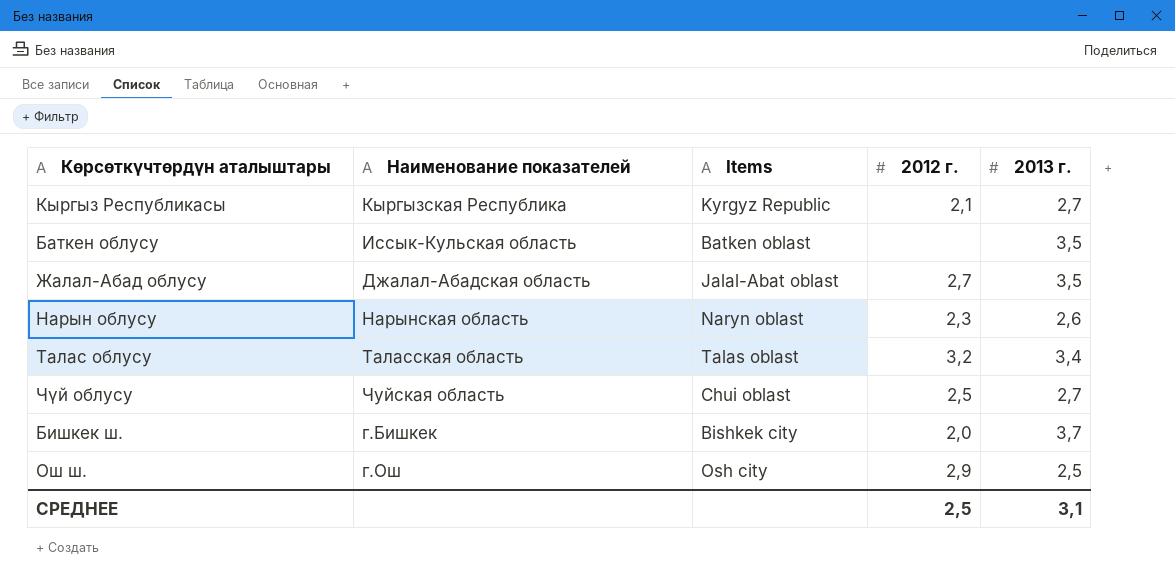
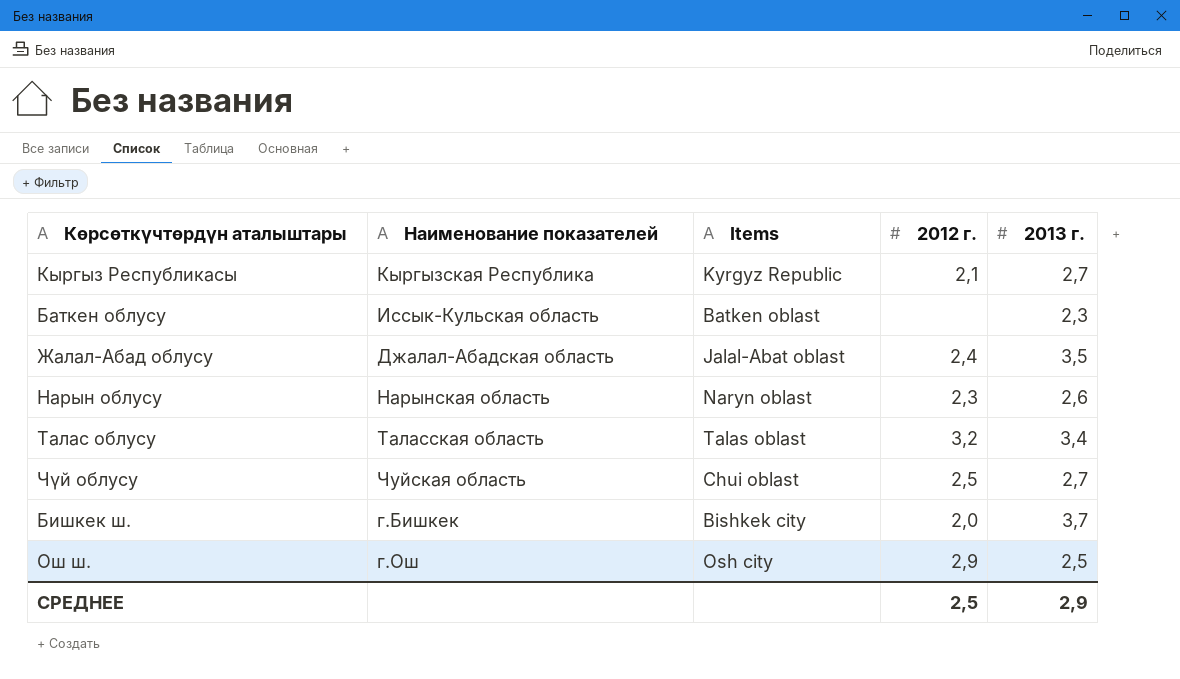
Баткен облусу | 2013 г.: 3,5 -> 2,3
Жалал-Абад облусу | 2012 г.: 2,7 -> 2,4
СРЕДНЕЕ | 2013 г.: 3,1 -> 2,9

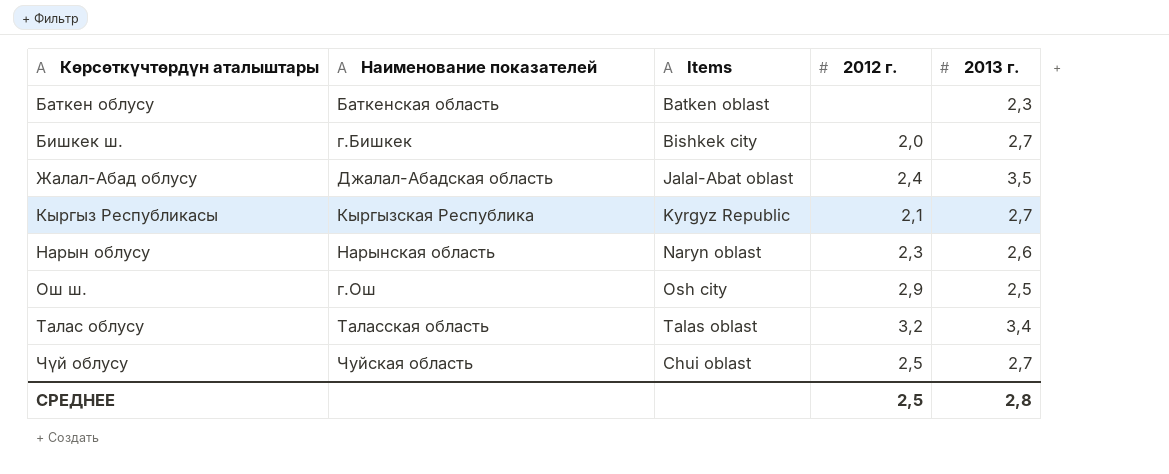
row order: none -> Көрсөткүчтөрдүн аталыштары ascending
Баткен облусу | Наименование показателей: Иссык-Кульская область -> Баткенская область
Бишкек ш. | 2013 г.: 3,7 -> 2,7
СРЕДНЕЕ | 2013 г.: 2,9 -> 2,8

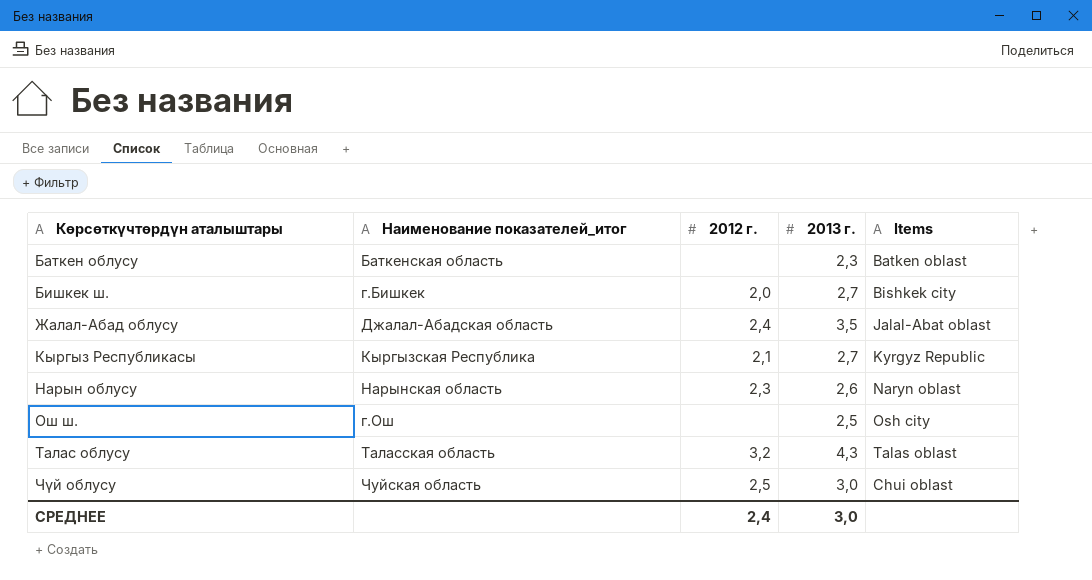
column name: Наименование показателей -> Наименование показателей_итог
column Items | position: 3 -> 5
Ош ш. | 2012 г.: 2,9 -> none
Талас облусу | 2013 г.: 3,4 -> 4,3
Чүй облусу | 2013 г.: 2,7 -> 3,0
СРЕДНЕЕ | 2012 г.: 2,5 -> 2,4
СРЕДНЕЕ | 2013 г.: 2,8 -> 3,0

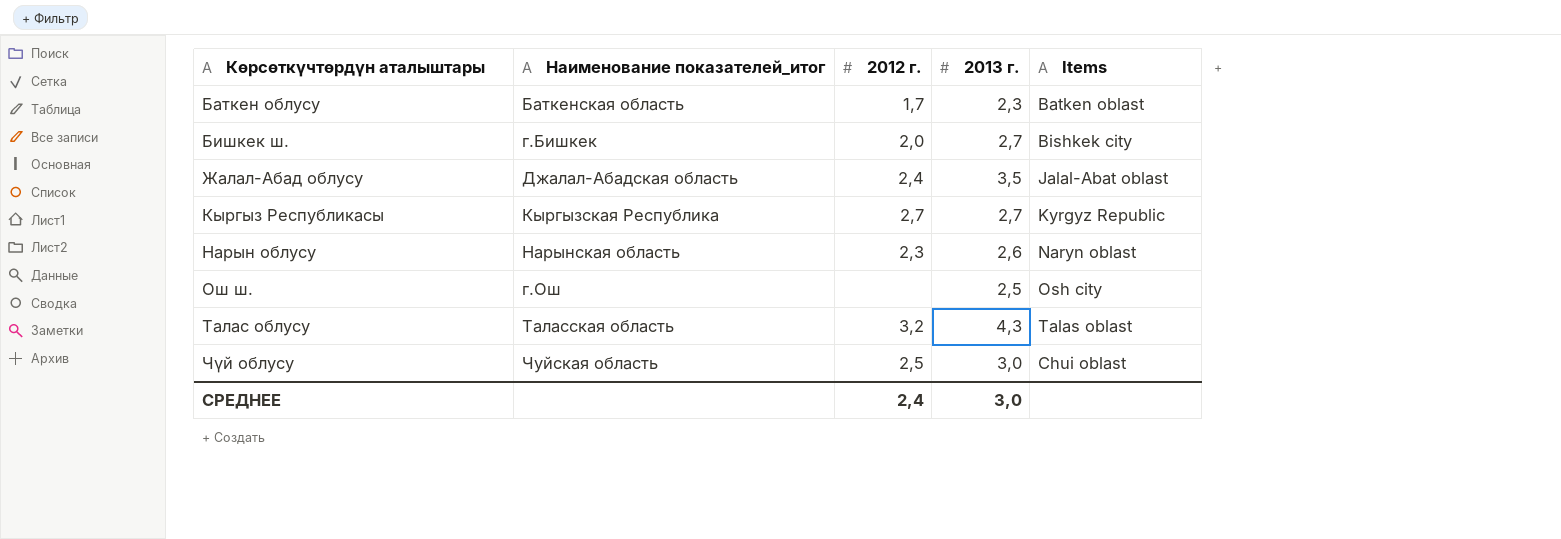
Баткен облусу | 2012 г.: none -> 1,7
Кыргыз Республикасы | 2012 г.: 2,1 -> 2,7

